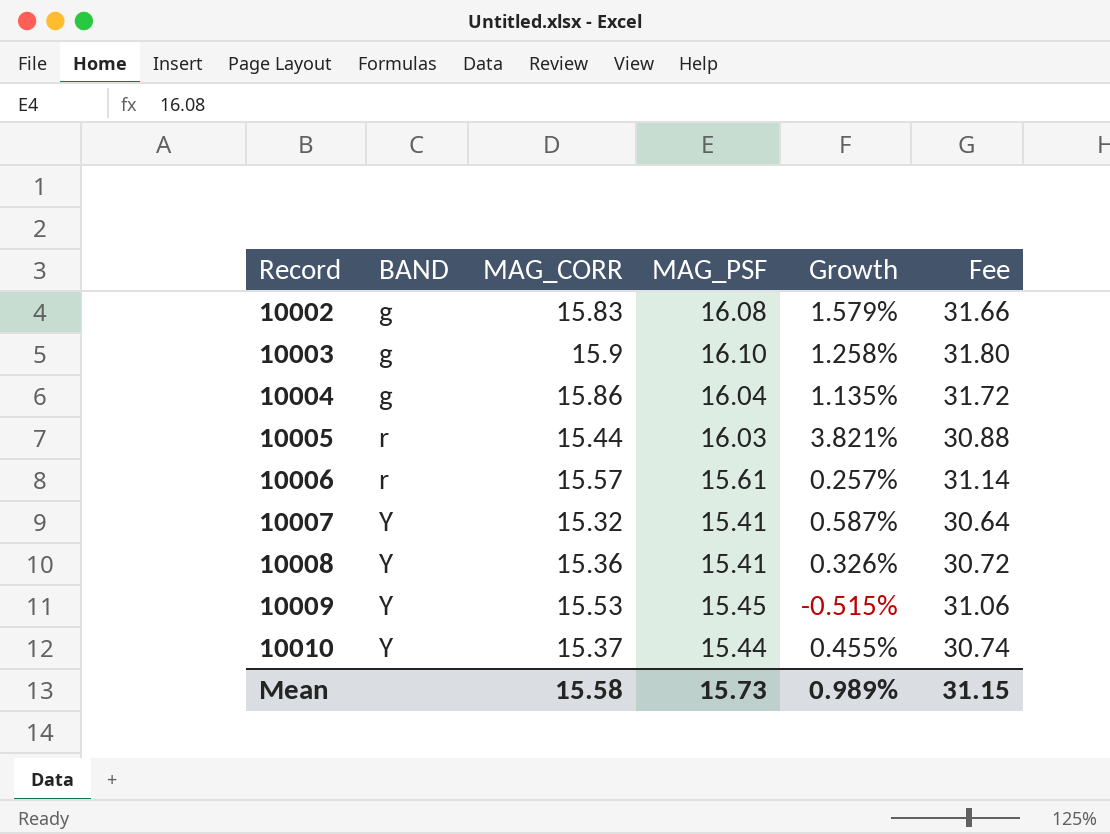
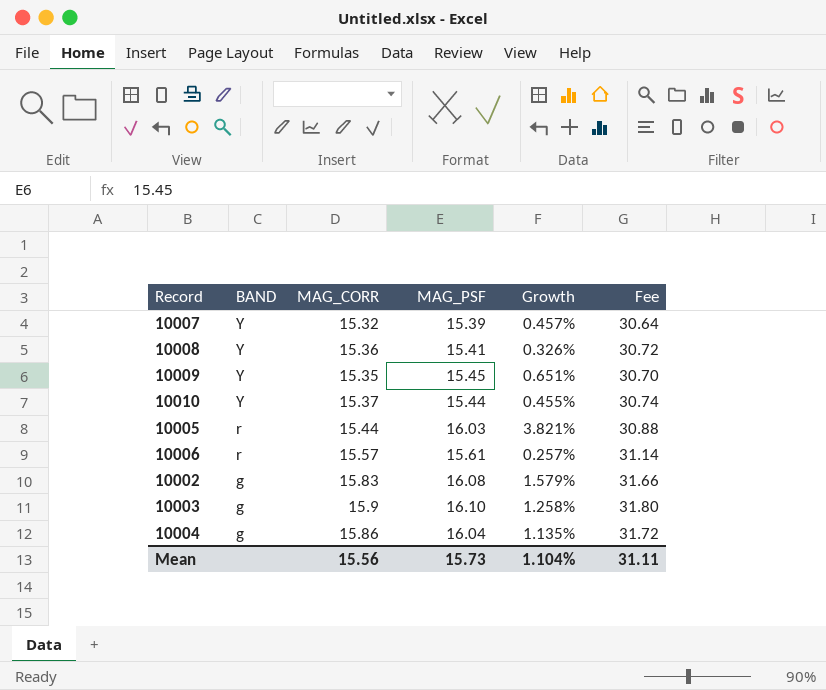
row order: Record ascending -> BAND descending
10007 | MAG_PSF: 15.41 -> 15.39
10007 | Growth: 0.587% -> 0.457%
10009 | MAG_CORR: 15.53 -> 15.35
10009 | Growth: -0.515% -> 0.651%
10009 | Fee: 31.06 -> 30.70
Mean | MAG_CORR: 15.58 -> 15.56
Mean | Growth: 0.989% -> 1.104%
Mean | Fee: 31.15 -> 31.11

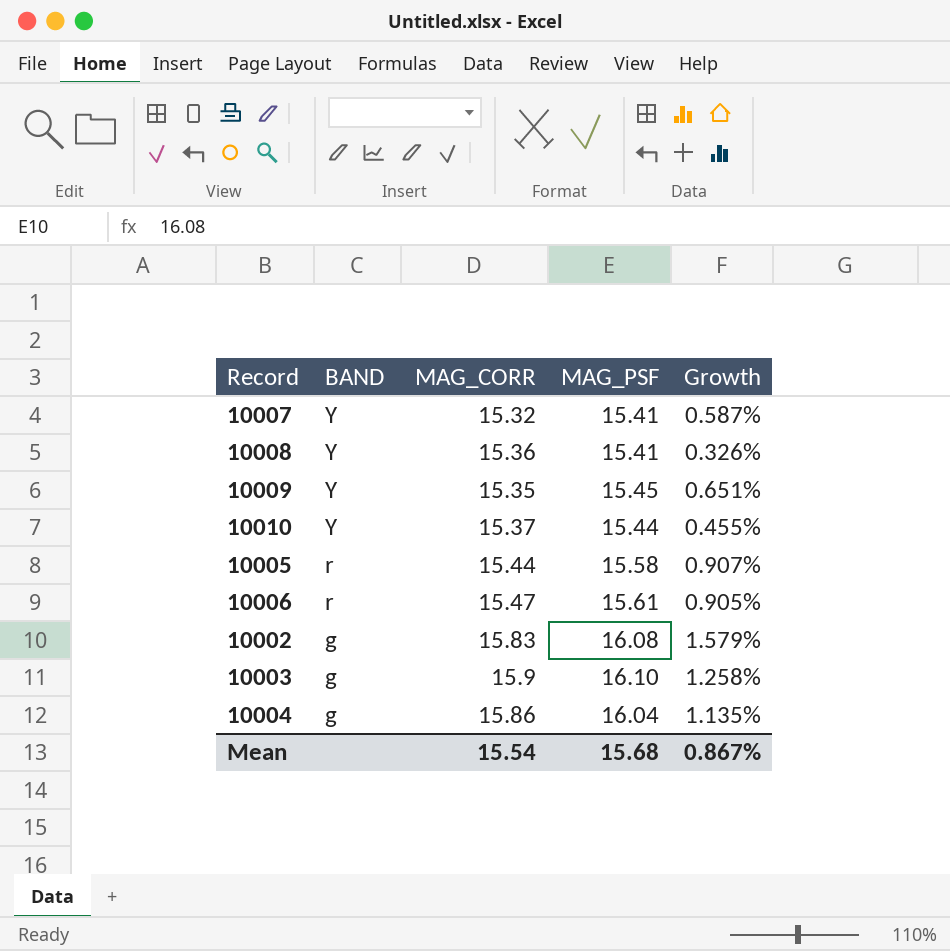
column Fee | formula: [MAG_CORR] * 2 -> none
10007 | MAG_PSF: 15.39 -> 15.41
10007 | Growth: 0.457% -> 0.587%
10005 | MAG_PSF: 16.03 -> 15.58
10005 | Growth: 3.821% -> 0.907%
10006 | MAG_CORR: 15.57 -> 15.47
10006 | Growth: 0.257% -> 0.905%
Mean | MAG_CORR: 15.56 -> 15.54
Mean | MAG_PSF: 15.73 -> 15.68
Mean | Growth: 1.104% -> 0.867%

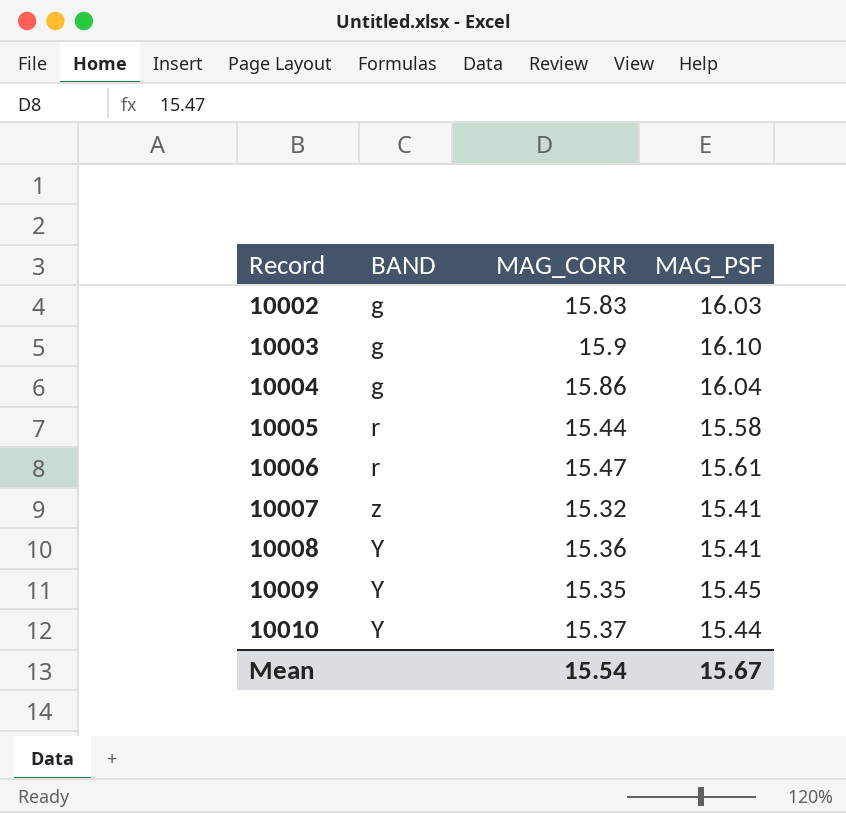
row order: BAND descending -> Record ascending
column Growth | formula: ([MAG_PSF] - [MAG_CORR]) / [MAG_CORR] -> none
10002 | MAG_PSF: 16.08 -> 16.03
10007 | BAND: Y -> z
Mean | MAG_PSF: 15.68 -> 15.67

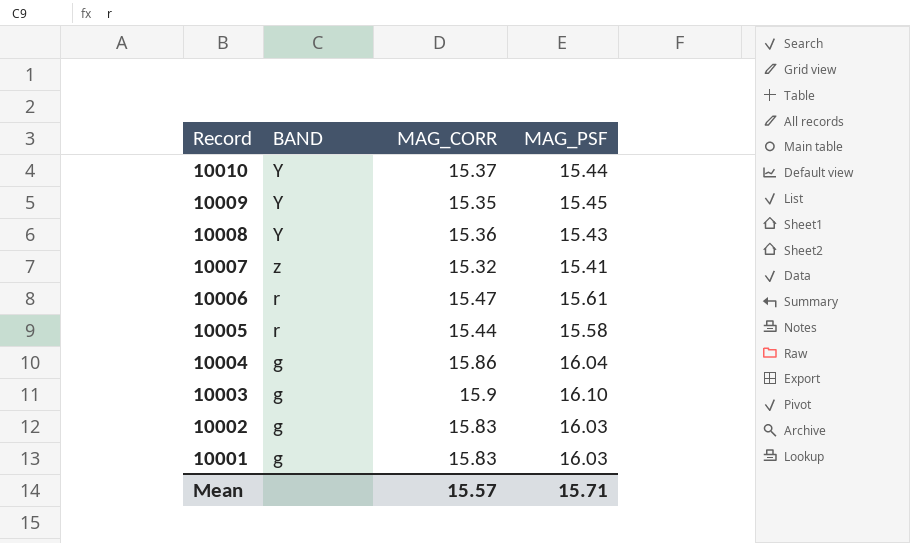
row order: Record ascending -> Record descending
10008 | MAG_PSF: 15.41 -> 15.43
row 10001: none -> g | 15.83 | 16.03
Mean | MAG_CORR: 15.54 -> 15.57
Mean | MAG_PSF: 15.67 -> 15.71

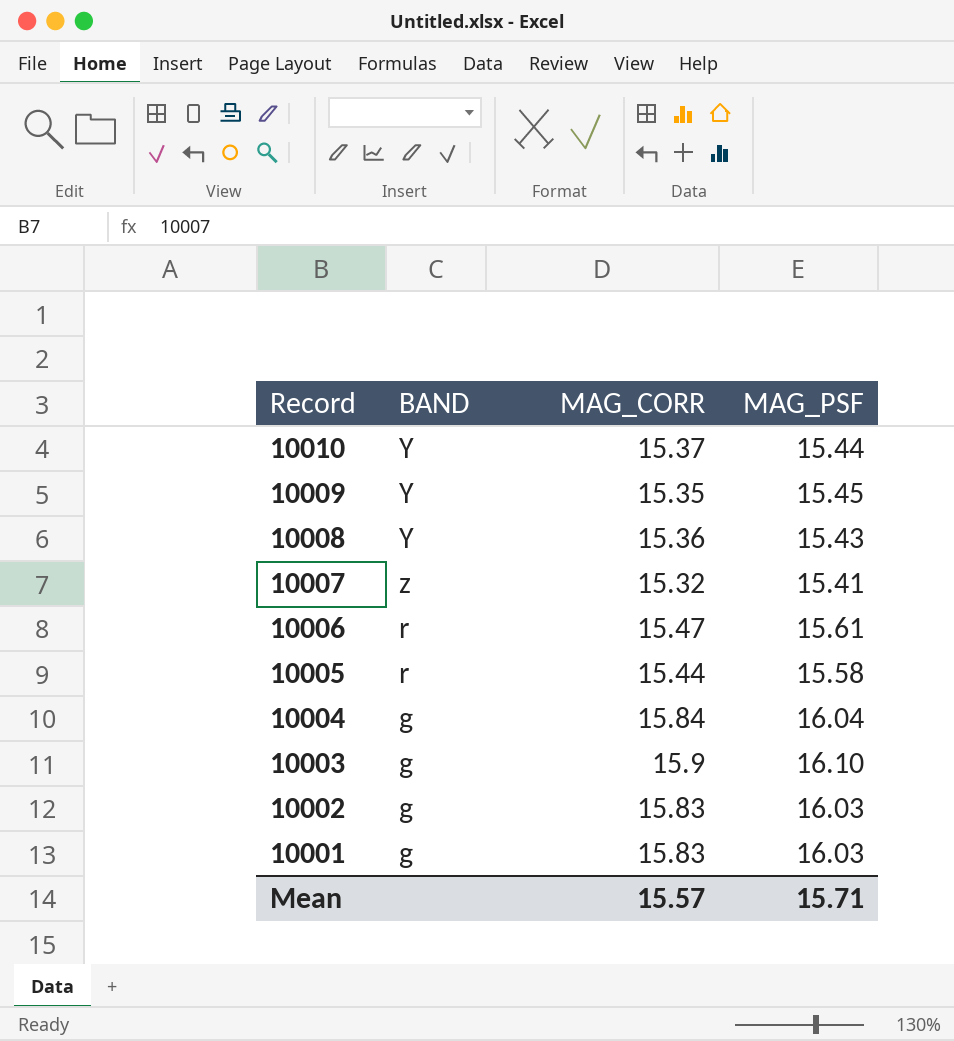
10004 | MAG_CORR: 15.86 -> 15.84

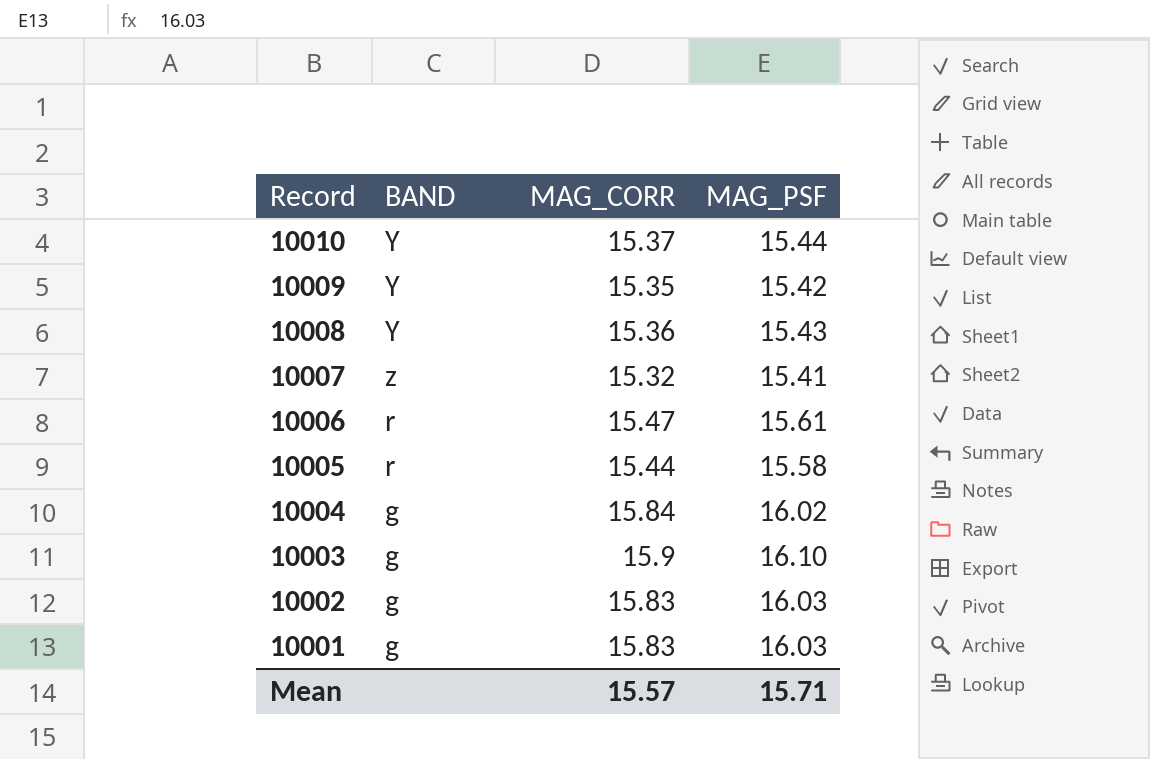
10009 | MAG_PSF: 15.45 -> 15.42
10004 | MAG_PSF: 16.04 -> 16.02

